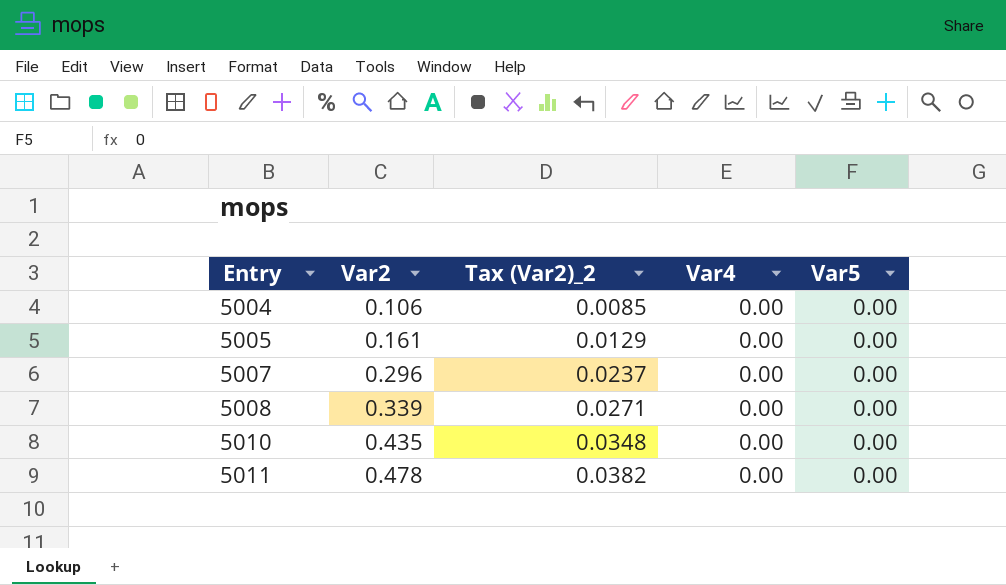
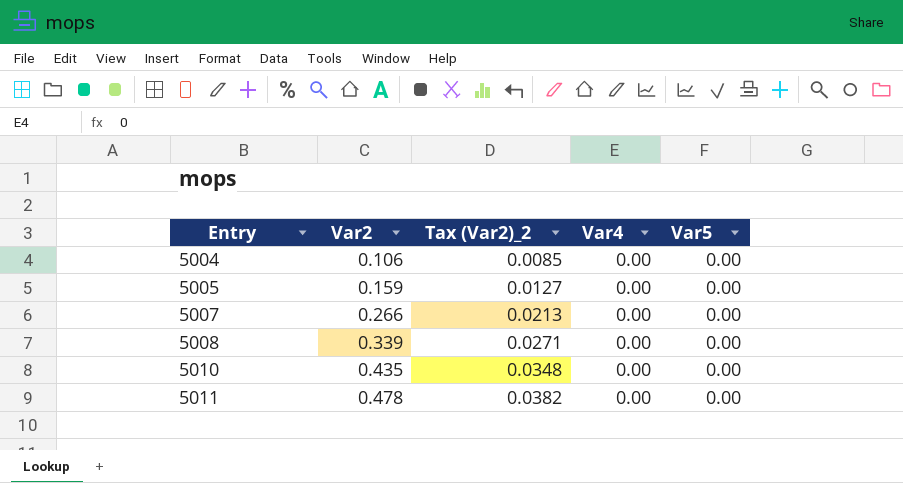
5005 | Var2: 0.161 -> 0.159
5005 | Tax (Var2)_2: 0.0129 -> 0.0127
5007 | Var2: 0.296 -> 0.266
5007 | Tax (Var2)_2: 0.0237 -> 0.0213

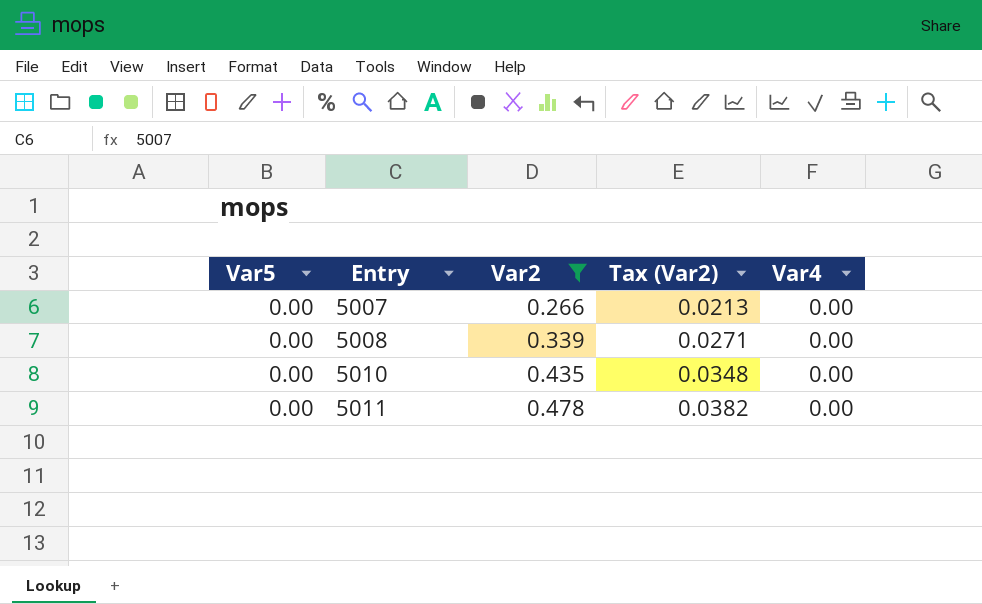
filter: none -> Var2 >= 0.266
column Var5 | position: 5 -> 1
column name: Tax (Var2)_2 -> Tax (Var2)

